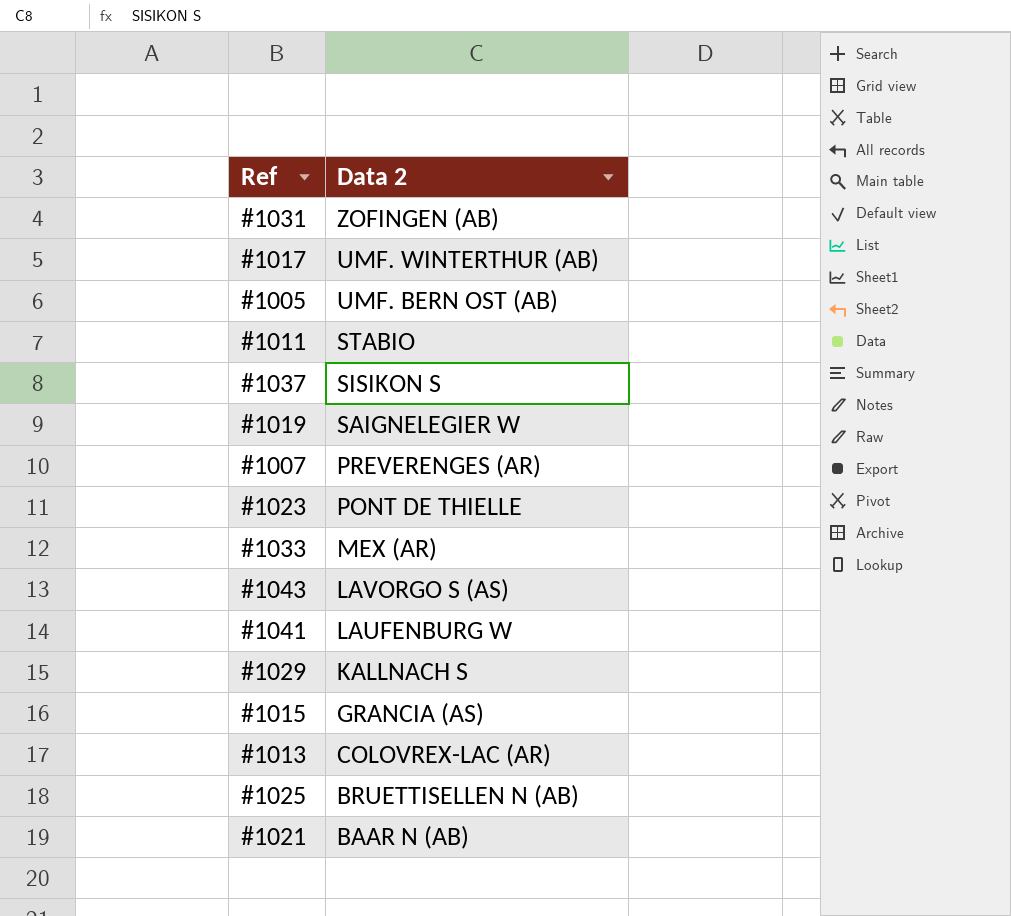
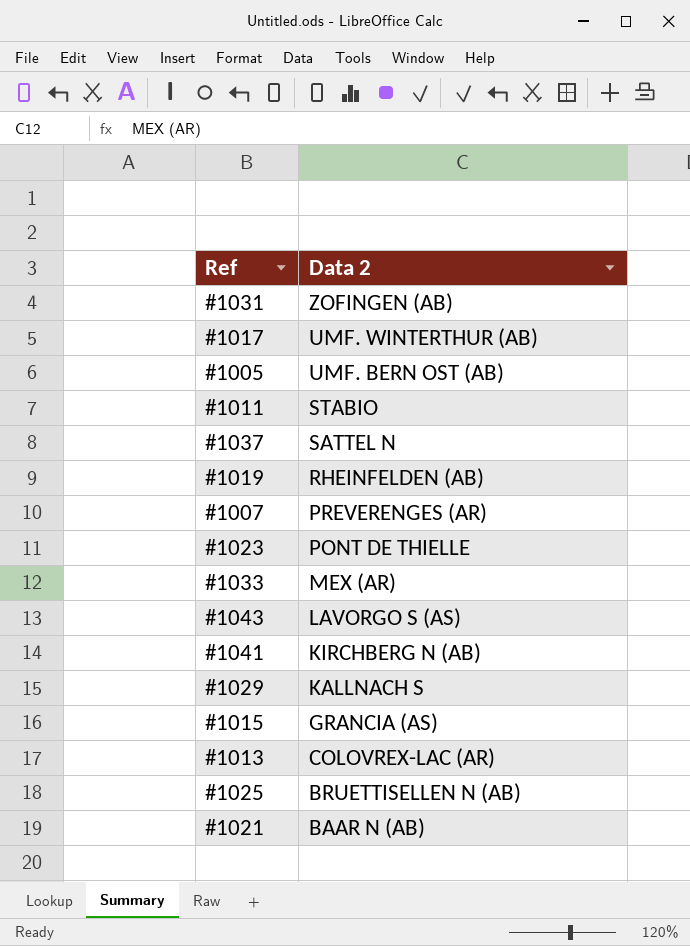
#1037 | Data 2: SISIKON S -> SATTEL N
#1019 | Data 2: SAIGNELEGIER W -> RHEINFELDEN (AB)
#1041 | Data 2: LAUFENBURG W -> KIRCHBERG N (AB)

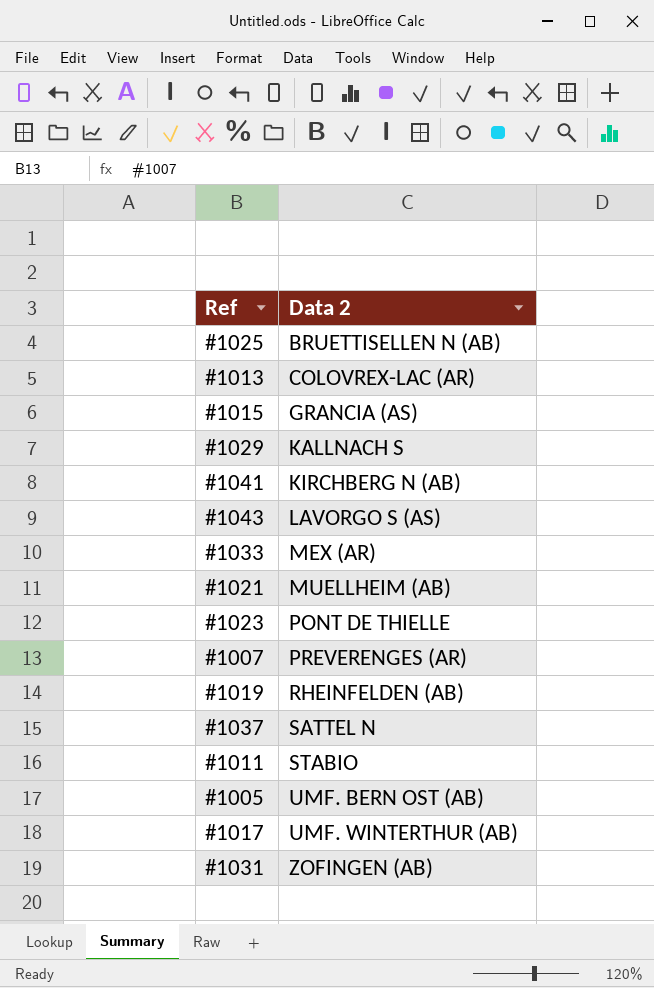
row order: Data 2 descending -> Data 2 ascending
#1021 | Data 2: BAAR N (AB) -> MUELLHEIM (AB)

